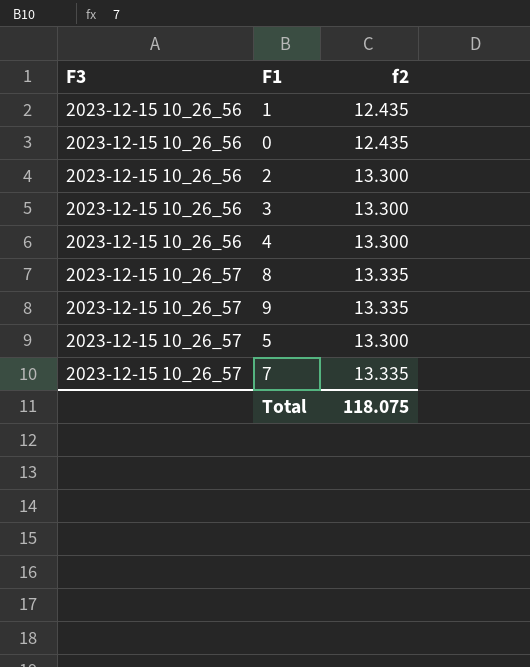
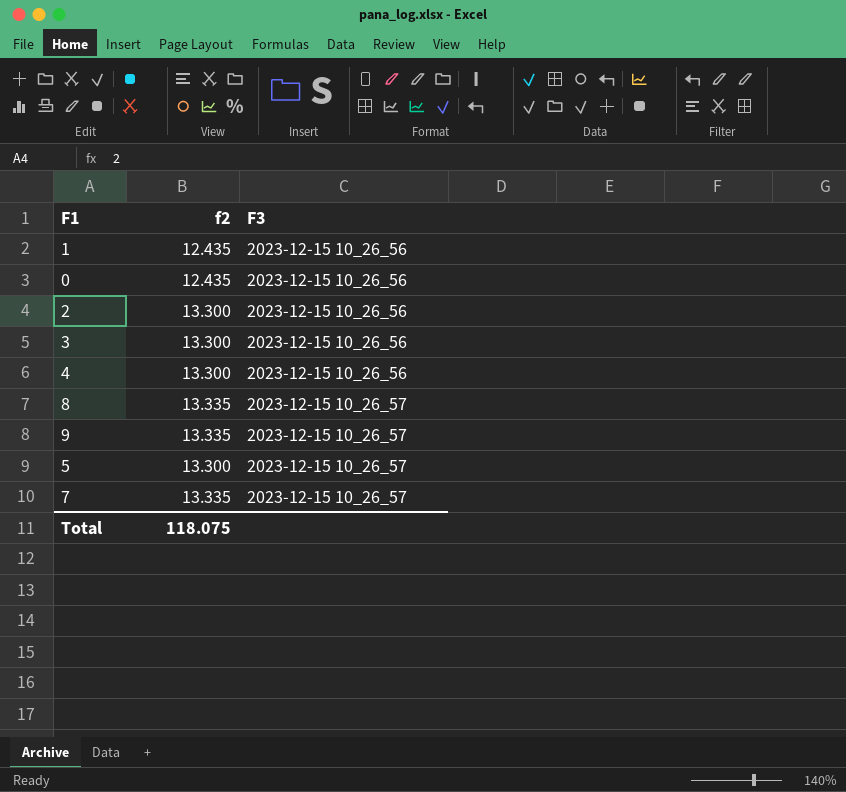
column F3 | position: 1 -> 3

